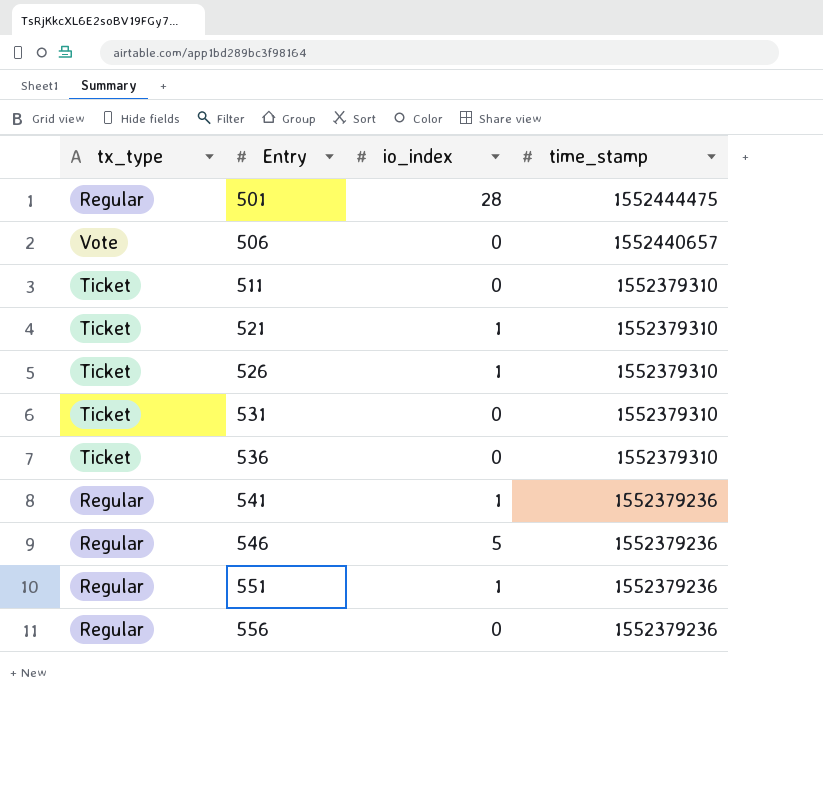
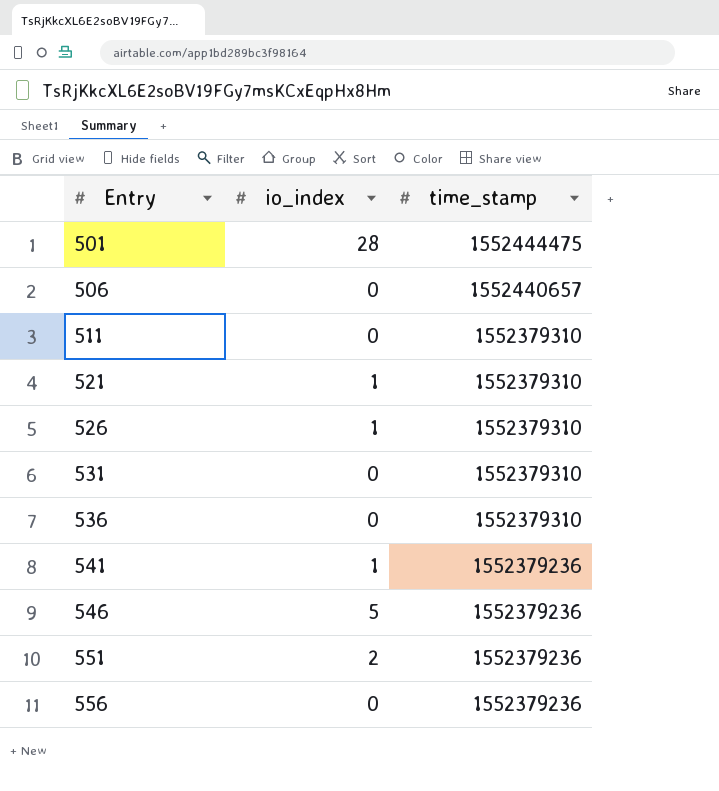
column tx_type | position: 1 -> none
551 | io_index: 1 -> 2

